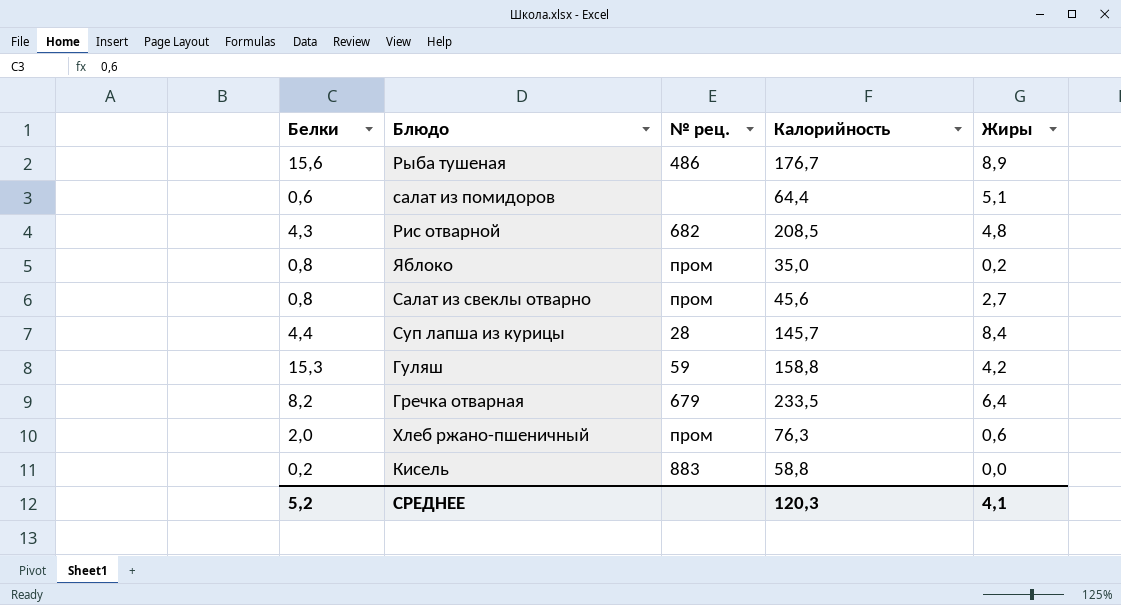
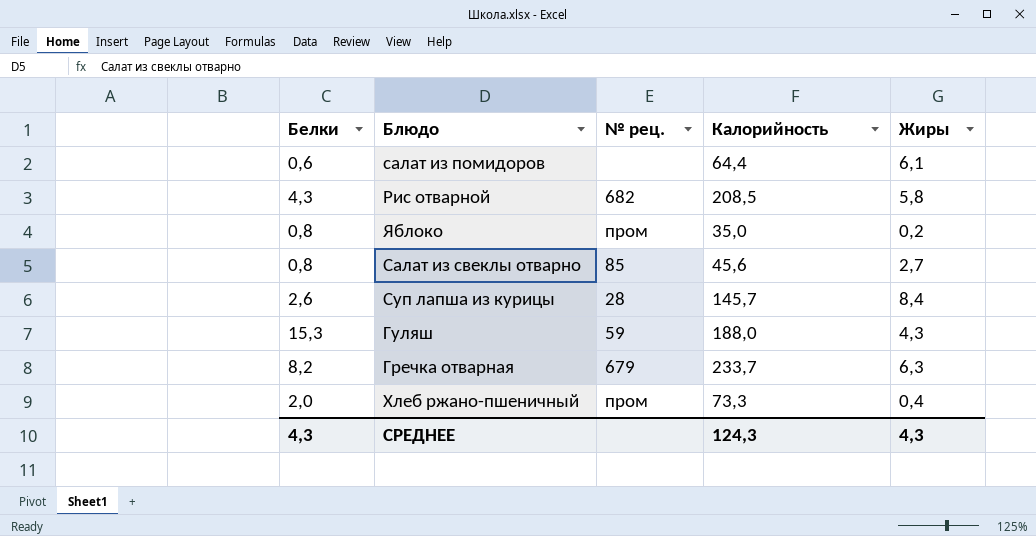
row Рыба тушеная: 15,6 | 486 | 176,7 | 8,9 -> none
row Кисель: 0,2 | 883 | 58,8 | 0,0 -> none
салат из помидоров | Жиры: 5,1 -> 6,1
Рис отварной | Жиры: 4,8 -> 5,8
Салат из свеклы отварно | № рец.: пром -> 85
Суп лапша из курицы | Белки: 4,4 -> 2,6
Гуляш | Калорийность: 158,8 -> 188,0
Гуляш | Жиры: 4,2 -> 4,3
Гречка отварная | Калорийность: 233,5 -> 233,7
Гречка отварная | Жиры: 6,4 -> 6,3
Хлеб ржано-пшеничный | Калорийность: 76,3 -> 73,3
Хлеб ржано-пшеничный | Жиры: 0,6 -> 0,4
СРЕДНЕЕ | Белки: 5,2 -> 4,3
СРЕДНЕЕ | Калорийность: 120,3 -> 124,3
СРЕДНЕЕ | Жиры: 4,1 -> 4,3

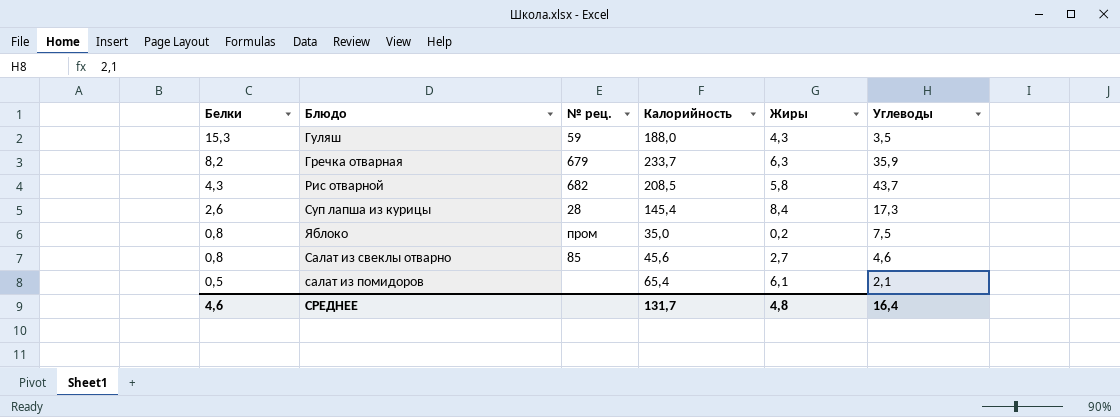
row order: none -> Белки descending
column Углеводы | position: none -> 6
row Хлеб ржано-пшеничный: 2,0 | пром | 73,3 | 0,4 -> none
Суп лапша из курицы | Калорийность: 145,7 -> 145,4
салат из помидоров | Белки: 0,6 -> 0,5
салат из помидоров | Калорийность: 64,4 -> 65,4
СРЕДНЕЕ | Белки: 4,3 -> 4,6
СРЕДНЕЕ | Калорийность: 124,3 -> 131,7
СРЕДНЕЕ | Жиры: 4,3 -> 4,8

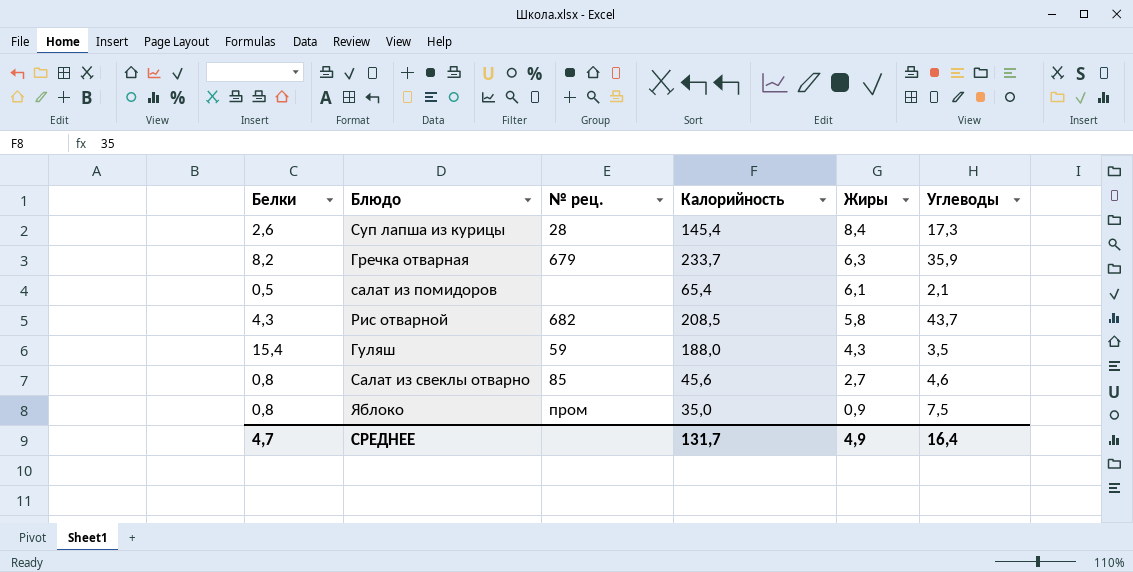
row order: Белки descending -> Жиры descending
Гуляш | Белки: 15,3 -> 15,4
Яблоко | Жиры: 0,2 -> 0,9
СРЕДНЕЕ | Белки: 4,6 -> 4,7
СРЕДНЕЕ | Жиры: 4,8 -> 4,9

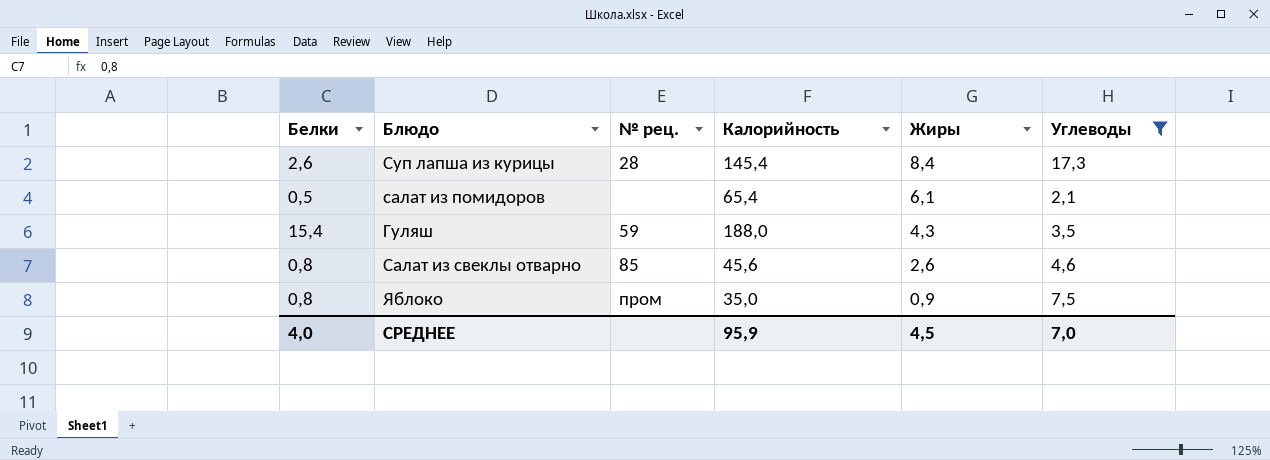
filter: none -> Углеводы <= 17,3
Салат из свеклы отварно | Жиры: 2,7 -> 2,6
СРЕДНЕЕ | Белки: 4,7 -> 4,0
СРЕДНЕЕ | Калорийность: 131,7 -> 95,9
СРЕДНЕЕ | Жиры: 4,9 -> 4,5
СРЕДНЕЕ | Углеводы: 16,4 -> 7,0

